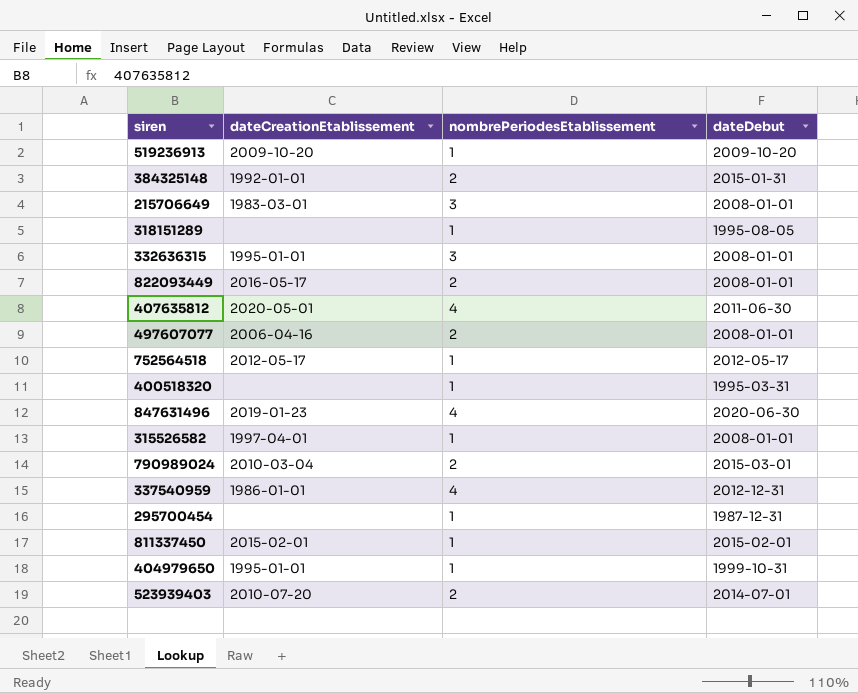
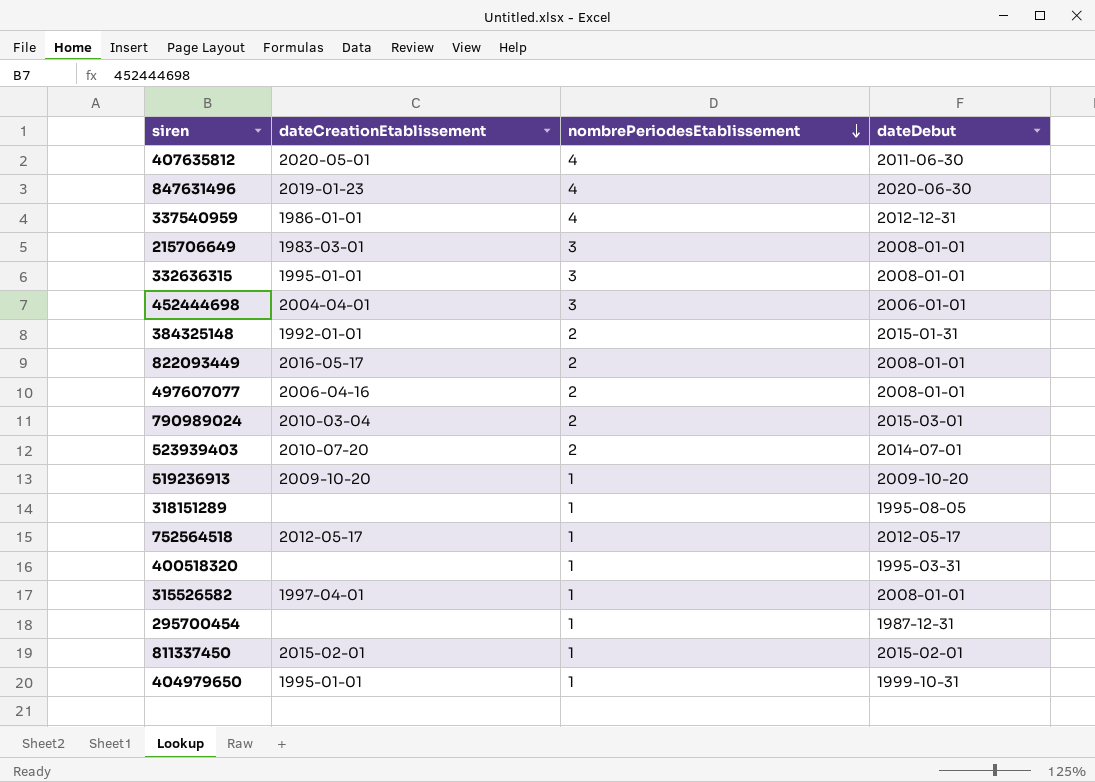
row order: none -> nombrePeriodesEtablissement descending
row 452444698: none -> 2004-04-01 | 3 | 2006-01-01

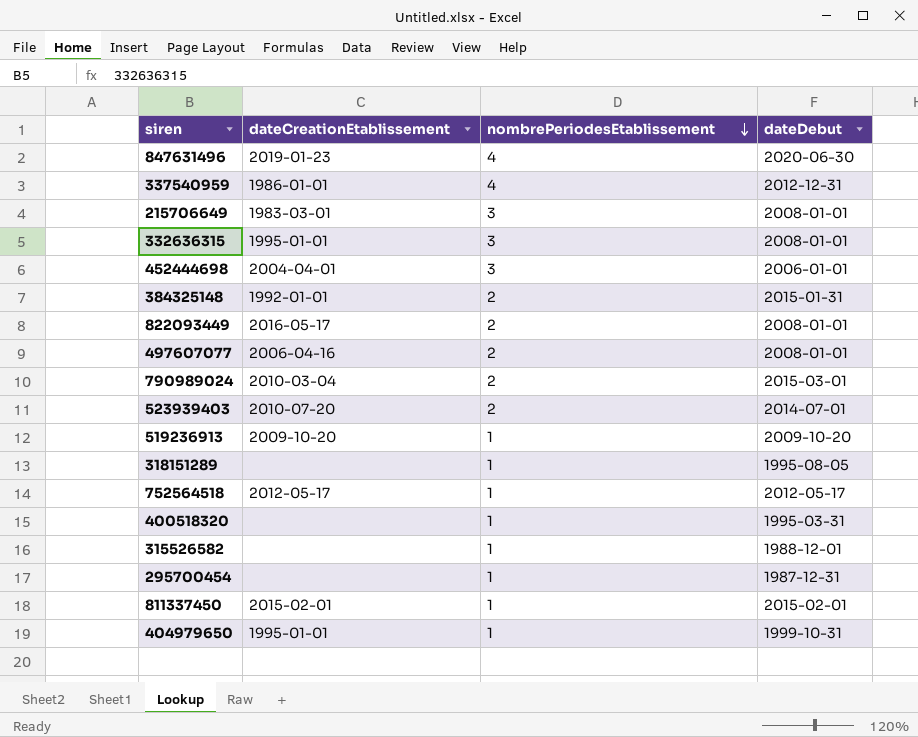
row 407635812: 2020-05-01 | 4 | 2011-06-30 -> none
315526582 | dateCreationEtablissement: 1997-04-01 -> none
315526582 | dateDebut: 2008-01-01 -> 1988-12-01

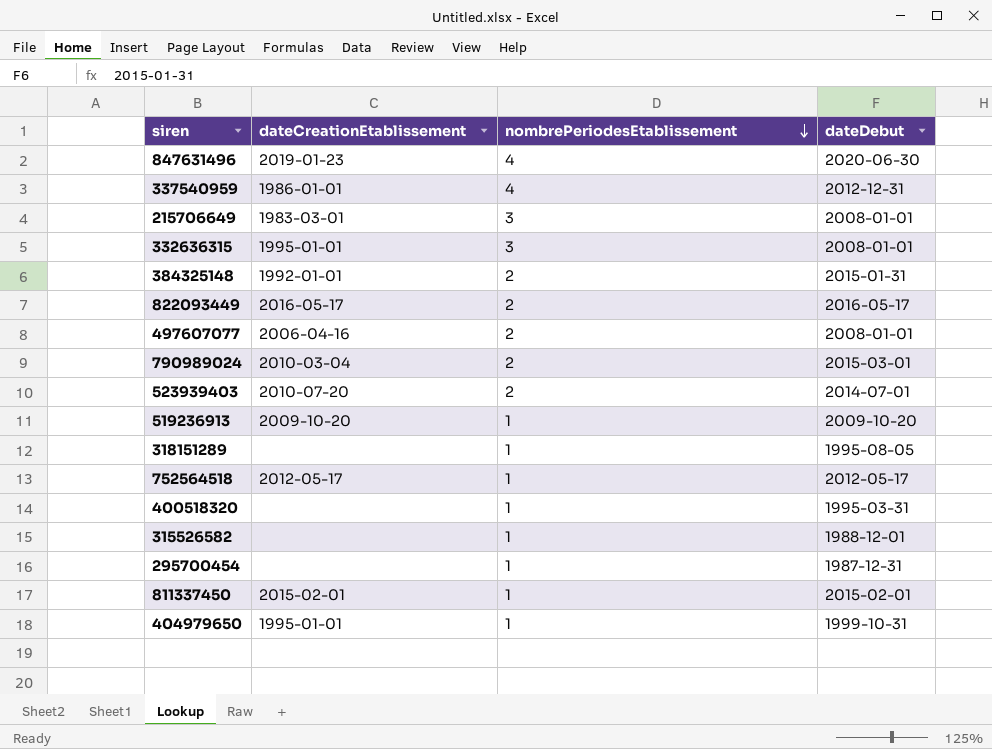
row 452444698: 2004-04-01 | 3 | 2006-01-01 -> none
822093449 | dateDebut: 2008-01-01 -> 2016-05-17

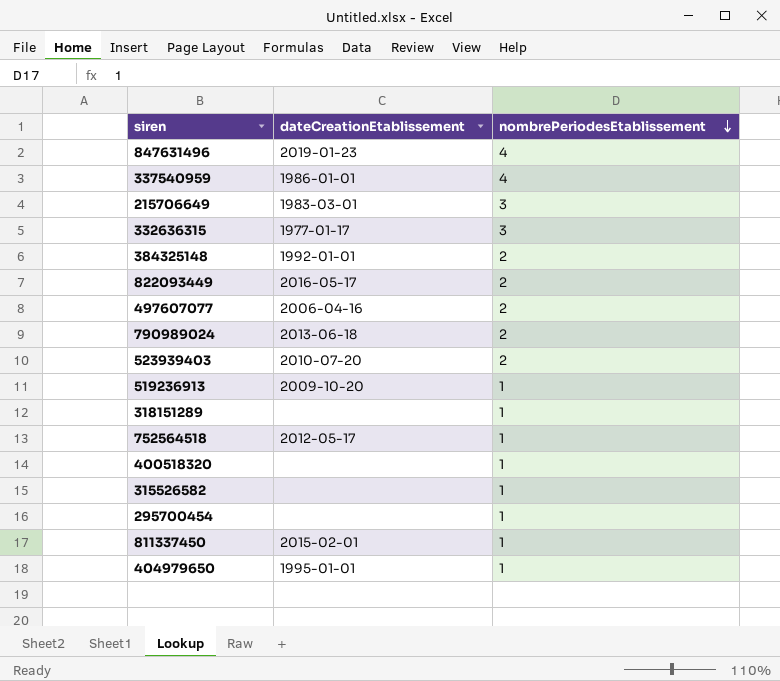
column dateDebut | position: 4 -> none
332636315 | dateCreationEtablissement: 1995-01-01 -> 1977-01-17
790989024 | dateCreationEtablissement: 2010-03-04 -> 2013-06-18

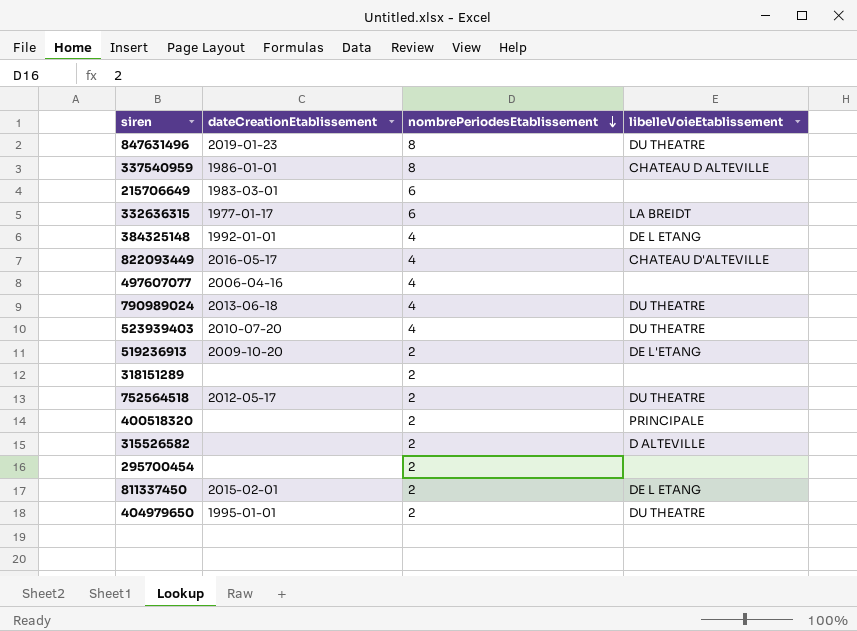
column libelleVoieEtablissement | position: none -> 4
847631496 | nombrePeriodesEtablissement: 4 -> 8
337540959 | nombrePeriodesEtablissement: 4 -> 8
215706649 | nombrePeriodesEtablissement: 3 -> 6
332636315 | nombrePeriodesEtablissement: 3 -> 6
384325148 | nombrePeriodesEtablissement: 2 -> 4
822093449 | nombrePeriodesEtablissement: 2 -> 4
497607077 | nombrePeriodesEtablissement: 2 -> 4
790989024 | nombrePeriodesEtablissement: 2 -> 4
523939403 | nombrePeriodesEtablissement: 2 -> 4
519236913 | nombrePeriodesEtablissement: 1 -> 2
318151289 | nombrePeriodesEtablissement: 1 -> 2
752564518 | nombrePeriodesEtablissement: 1 -> 2
400518320 | nombrePeriodesEtablissement: 1 -> 2
315526582 | nombrePeriodesEtablissement: 1 -> 2
295700454 | nombrePeriodesEtablissement: 1 -> 2
811337450 | nombrePeriodesEtablissement: 1 -> 2
404979650 | nombrePeriodesEtablissement: 1 -> 2

